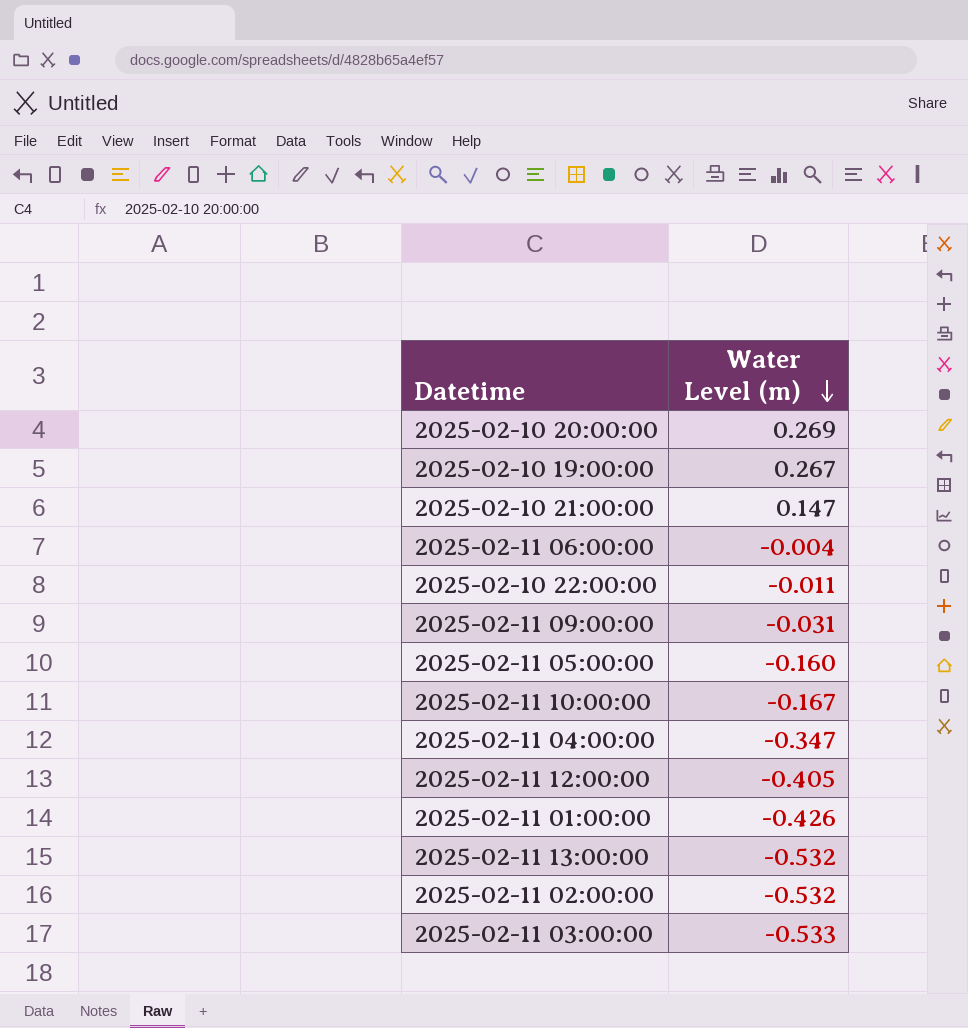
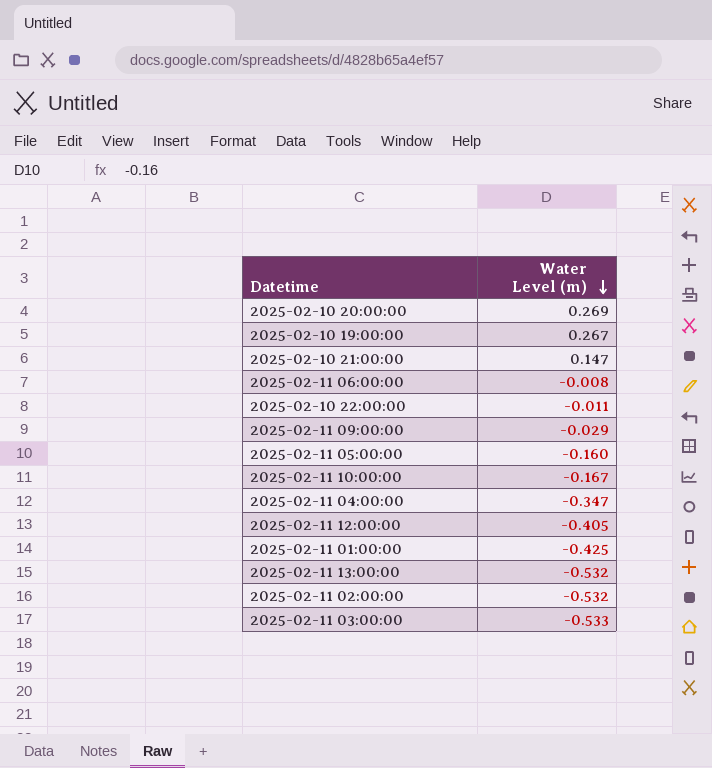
2025-02-11 06:00:00 | Water Level (m): -0.004 -> -0.008
2025-02-11 09:00:00 | Water Level (m): -0.031 -> -0.029
2025-02-11 01:00:00 | Water Level (m): -0.426 -> -0.425

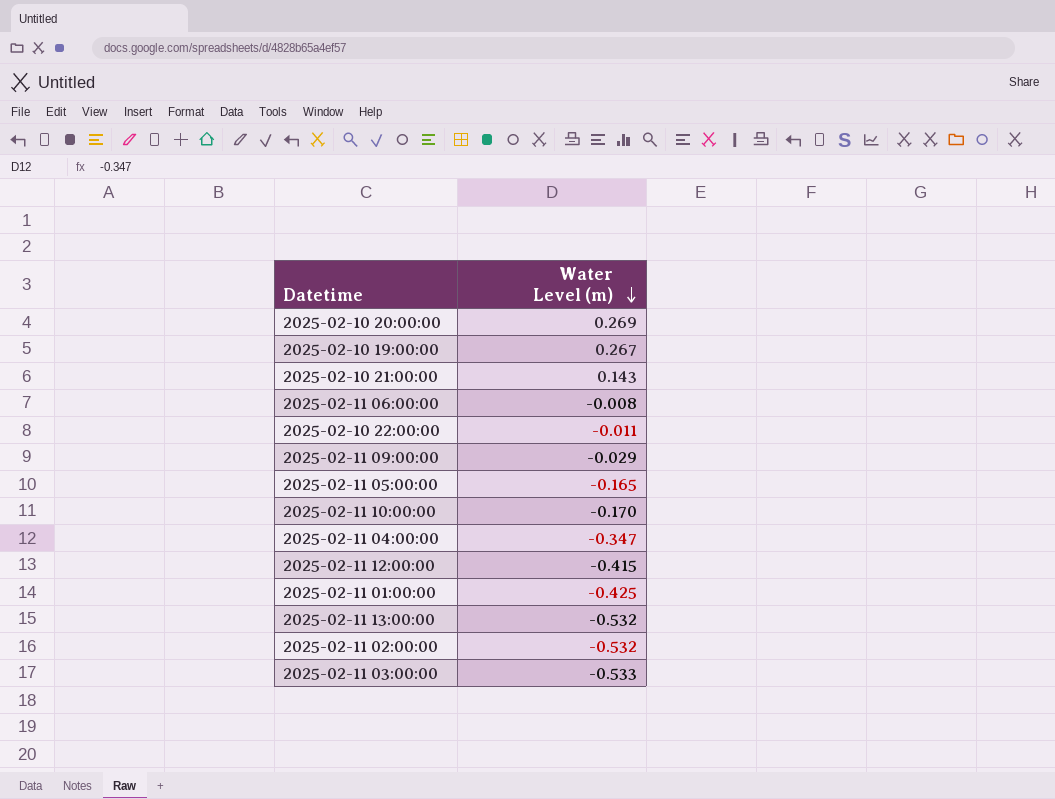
2025-02-10 21:00:00 | Water Level (m): 0.147 -> 0.143
2025-02-11 05:00:00 | Water Level (m): -0.160 -> -0.165
2025-02-11 10:00:00 | Water Level (m): -0.167 -> -0.170
2025-02-11 12:00:00 | Water Level (m): -0.405 -> -0.415

